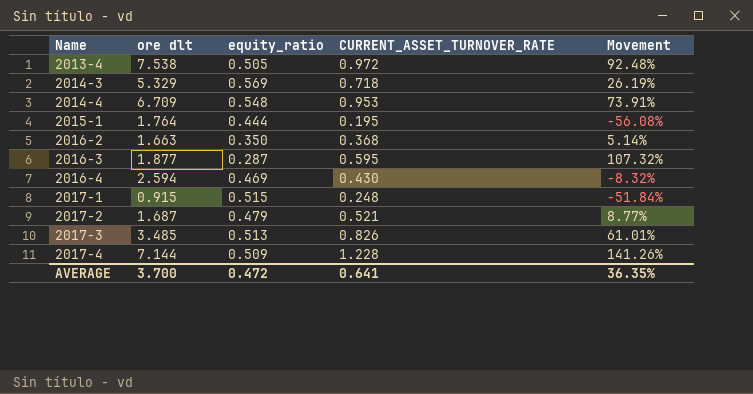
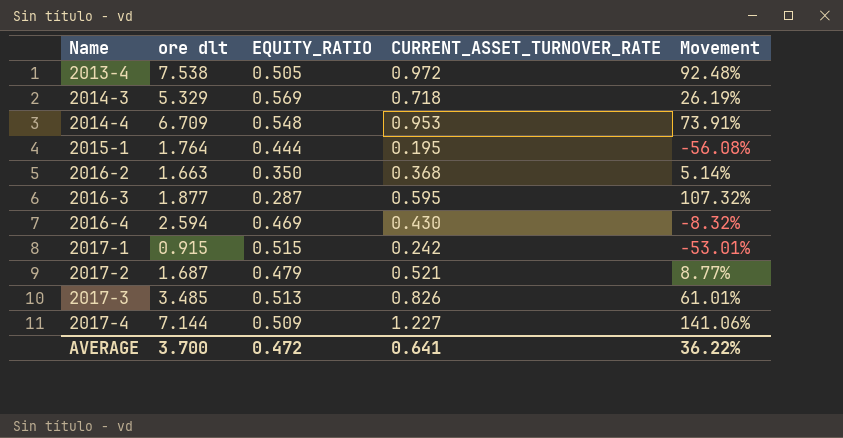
column name: equity_ratio -> EQUITY_RATIO
2017-1 | CURRENT_ASSET_TURNOVER_RATE: 0.248 -> 0.242
2017-1 | Movement: -51.84% -> -53.01%
2017-4 | CURRENT_ASSET_TURNOVER_RATE: 1.228 -> 1.227
2017-4 | Movement: 141.26% -> 141.06%
AVERAGE | Movement: 36.35% -> 36.22%

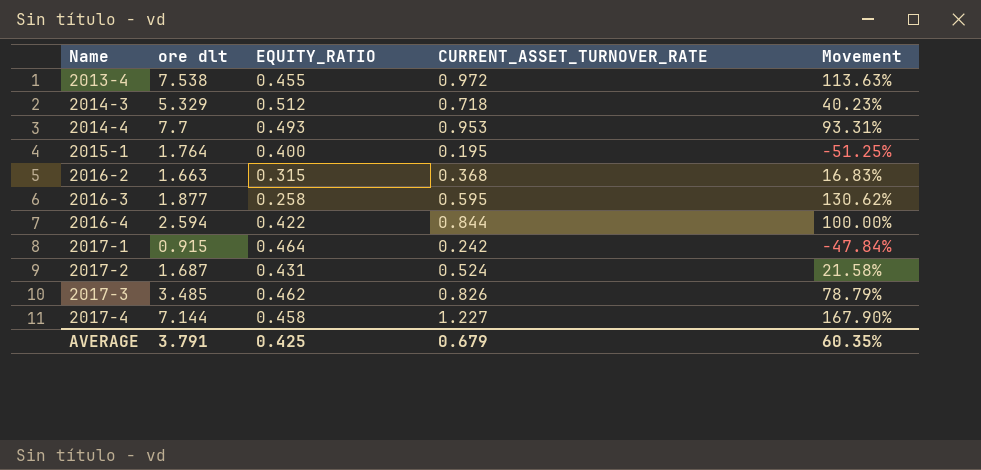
2013-4 | EQUITY_RATIO: 0.505 -> 0.455
2013-4 | Movement: 92.48% -> 113.63%
2014-3 | EQUITY_RATIO: 0.569 -> 0.512
2014-3 | Movement: 26.19% -> 40.23%
2014-4 | ore dlt: 6.709 -> 7.7
2014-4 | EQUITY_RATIO: 0.548 -> 0.493
2014-4 | Movement: 73.91% -> 93.31%
2015-1 | EQUITY_RATIO: 0.444 -> 0.400
2015-1 | Movement: -56.08% -> -51.25%
2016-2 | EQUITY_RATIO: 0.350 -> 0.315
2016-2 | Movement: 5.14% -> 16.83%
2016-3 | EQUITY_RATIO: 0.287 -> 0.258
2016-3 | Movement: 107.32% -> 130.62%
2016-4 | EQUITY_RATIO: 0.469 -> 0.422
2016-4 | CURRENT_ASSET_TURNOVER_RATE: 0.430 -> 0.844
2016-4 | Movement: -8.32% -> 100.00%
2017-1 | EQUITY_RATIO: 0.515 -> 0.464
2017-1 | Movement: -53.01% -> -47.84%
2017-2 | EQUITY_RATIO: 0.479 -> 0.431
2017-2 | CURRENT_ASSET_TURNOVER_RATE: 0.521 -> 0.524
2017-2 | Movement: 8.77% -> 21.58%
2017-3 | EQUITY_RATIO: 0.513 -> 0.462
2017-3 | Movement: 61.01% -> 78.79%
2017-4 | EQUITY_RATIO: 0.509 -> 0.458
2017-4 | Movement: 141.06% -> 167.90%
AVERAGE | ore dlt: 3.700 -> 3.791
AVERAGE | EQUITY_RATIO: 0.472 -> 0.425
AVERAGE | CURRENT_ASSET_TURNOVER_RATE: 0.641 -> 0.679
AVERAGE | Movement: 36.22% -> 60.35%

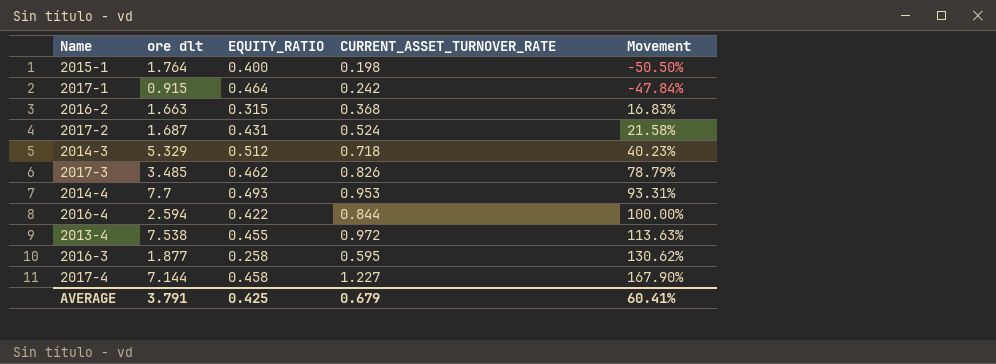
row order: Name ascending -> Movement ascending
2015-1 | CURRENT_ASSET_TURNOVER_RATE: 0.195 -> 0.198
2015-1 | Movement: -51.25% -> -50.50%
AVERAGE | Movement: 60.35% -> 60.41%

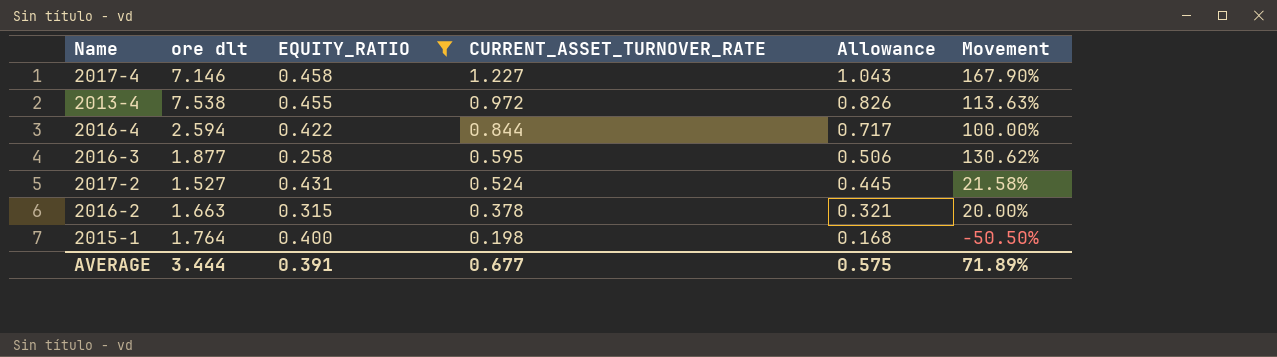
filter: none -> EQUITY_RATIO <= 0.458
row order: Movement ascending -> CURRENT_ASSET_TURNOVER_RATE descending
column Allowance | formula: none -> [CURRENT_ASSET_TURNOVER_RATE] * 0.85
2017-4 | ore dlt: 7.144 -> 7.146
2017-2 | ore dlt: 1.687 -> 1.527
2016-2 | CURRENT_ASSET_TURNOVER_RATE: 0.368 -> 0.378
2016-2 | Movement: 16.83% -> 20.00%
AVERAGE | ore dlt: 3.791 -> 3.444
AVERAGE | EQUITY_RATIO: 0.425 -> 0.391
AVERAGE | CURRENT_ASSET_TURNOVER_RATE: 0.679 -> 0.677
AVERAGE | Movement: 60.41% -> 71.89%

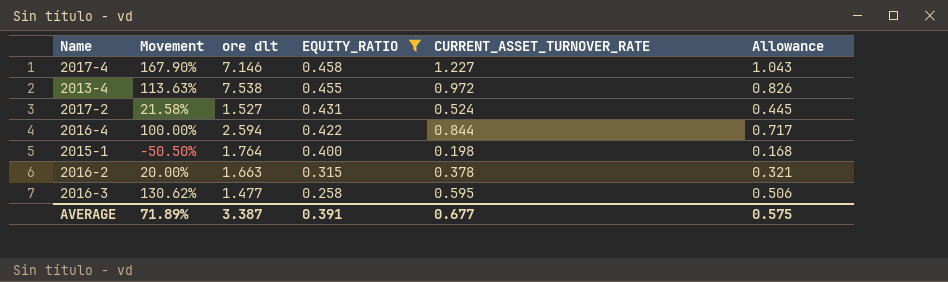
row order: CURRENT_ASSET_TURNOVER_RATE descending -> EQUITY_RATIO descending
column Movement | position: 6 -> 2
2016-3 | ore dlt: 1.877 -> 1.477
AVERAGE | ore dlt: 3.444 -> 3.387

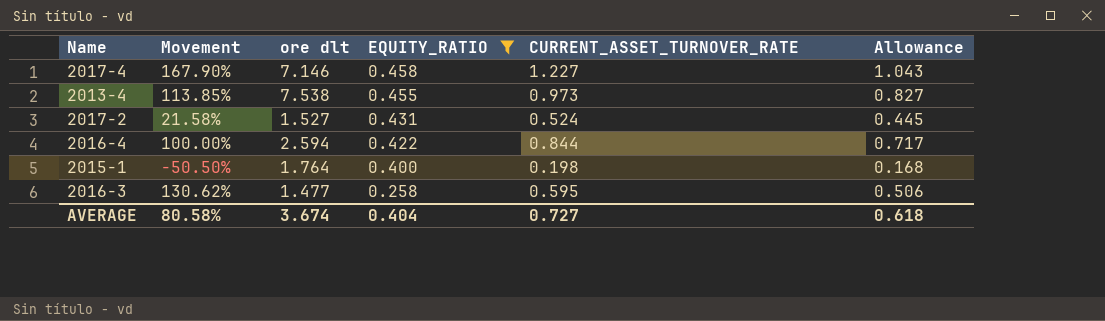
row 2016-2: 20.00% | 1.663 | 0.315 | 0.378 | 0.321 -> none
2013-4 | Movement: 113.63% -> 113.85%
2013-4 | CURRENT_ASSET_TURNOVER_RATE: 0.972 -> 0.973
2013-4 | Allowance: 0.826 -> 0.827
AVERAGE | Movement: 71.89% -> 80.58%
AVERAGE | ore dlt: 3.387 -> 3.674
AVERAGE | EQUITY_RATIO: 0.391 -> 0.404
AVERAGE | CURRENT_ASSET_TURNOVER_RATE: 0.677 -> 0.727
AVERAGE | Allowance: 0.575 -> 0.618

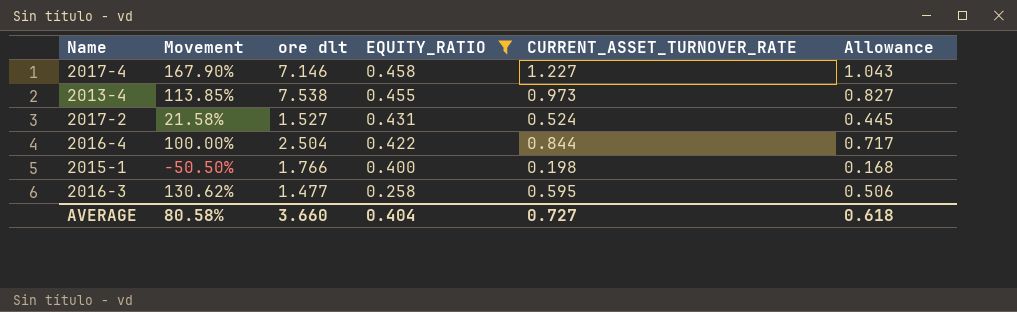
2016-4 | ore dlt: 2.594 -> 2.504
2015-1 | ore dlt: 1.764 -> 1.766
AVERAGE | ore dlt: 3.674 -> 3.660

